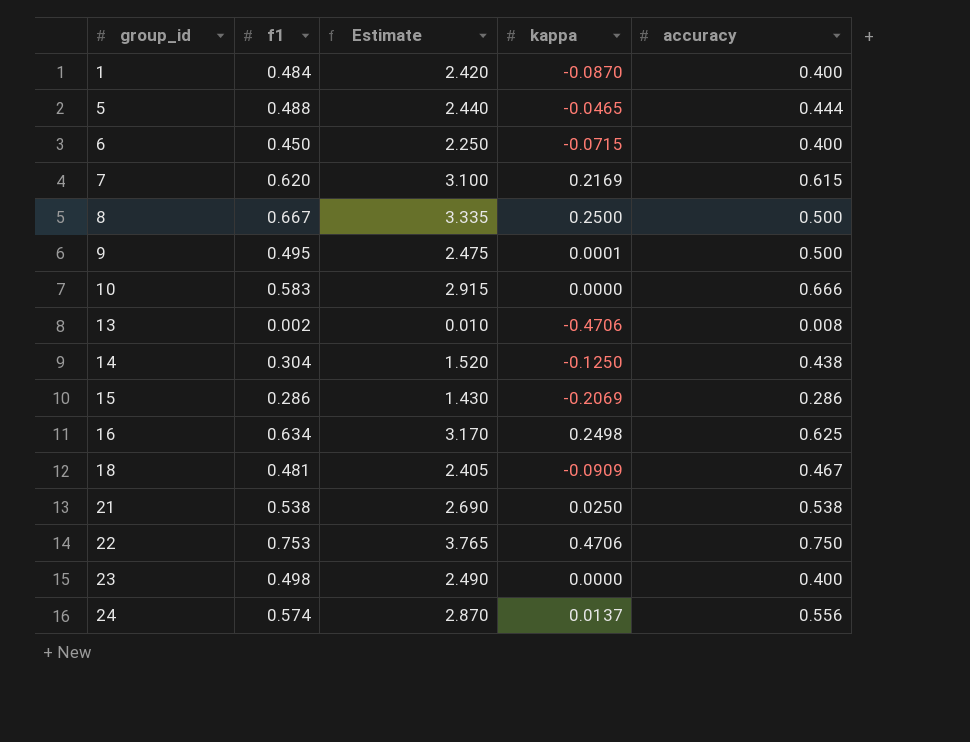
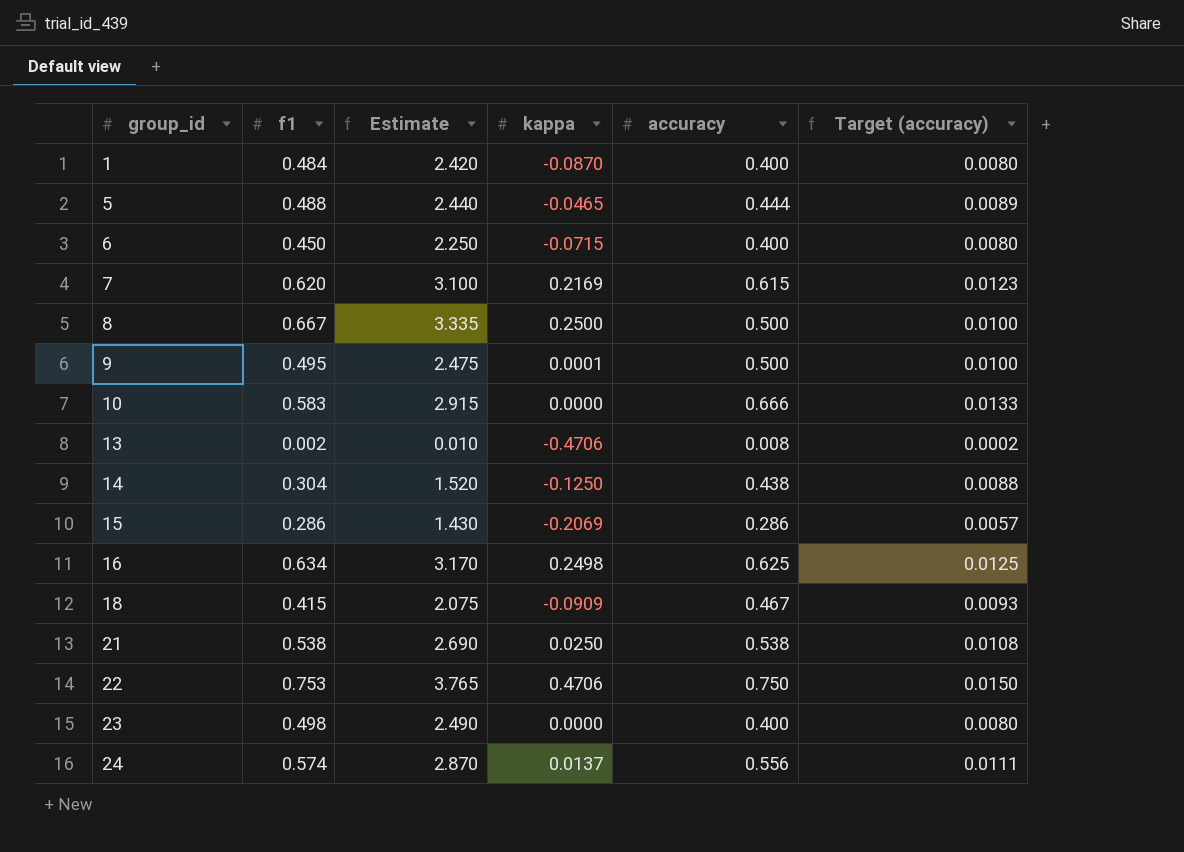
column Target (accuracy) | formula: none -> [accuracy] * 0.02
18 | f1: 0.481 -> 0.415
18 | Estimate: 2.405 -> 2.075

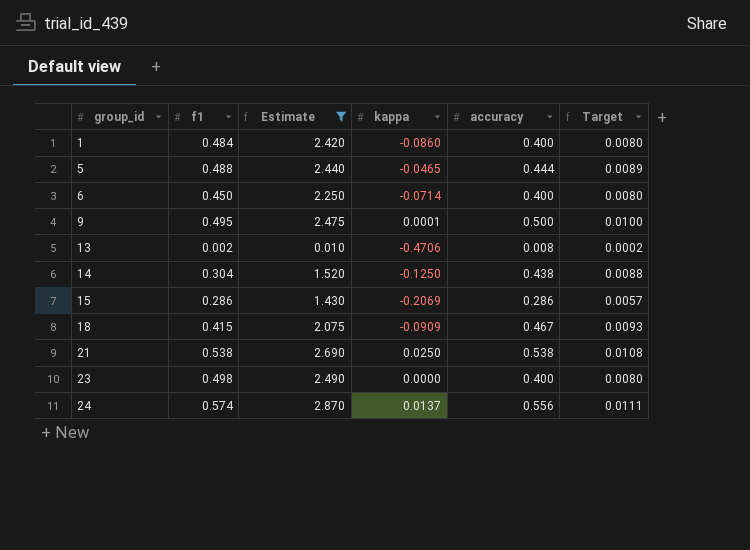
filter: none -> Estimate <= 2.870
column name: Target (accuracy) -> Target
1 | kappa: -0.0870 -> -0.0860
6 | kappa: -0.0715 -> -0.0714

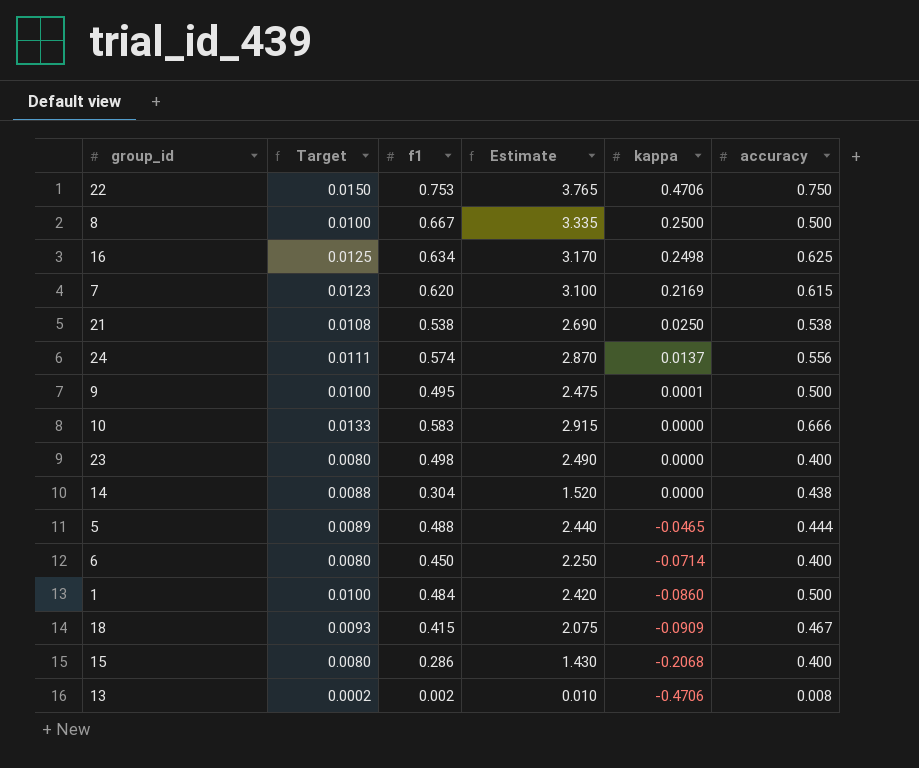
filter: Estimate <= 2.870 -> none
row order: group_id ascending -> kappa descending
column Target | position: 6 -> 2
14 | kappa: -0.1250 -> 0.0000
1 | Target: 0.0080 -> 0.0100
1 | accuracy: 0.400 -> 0.500
15 | Target: 0.0057 -> 0.0080
15 | kappa: -0.2069 -> -0.2068
15 | accuracy: 0.286 -> 0.400

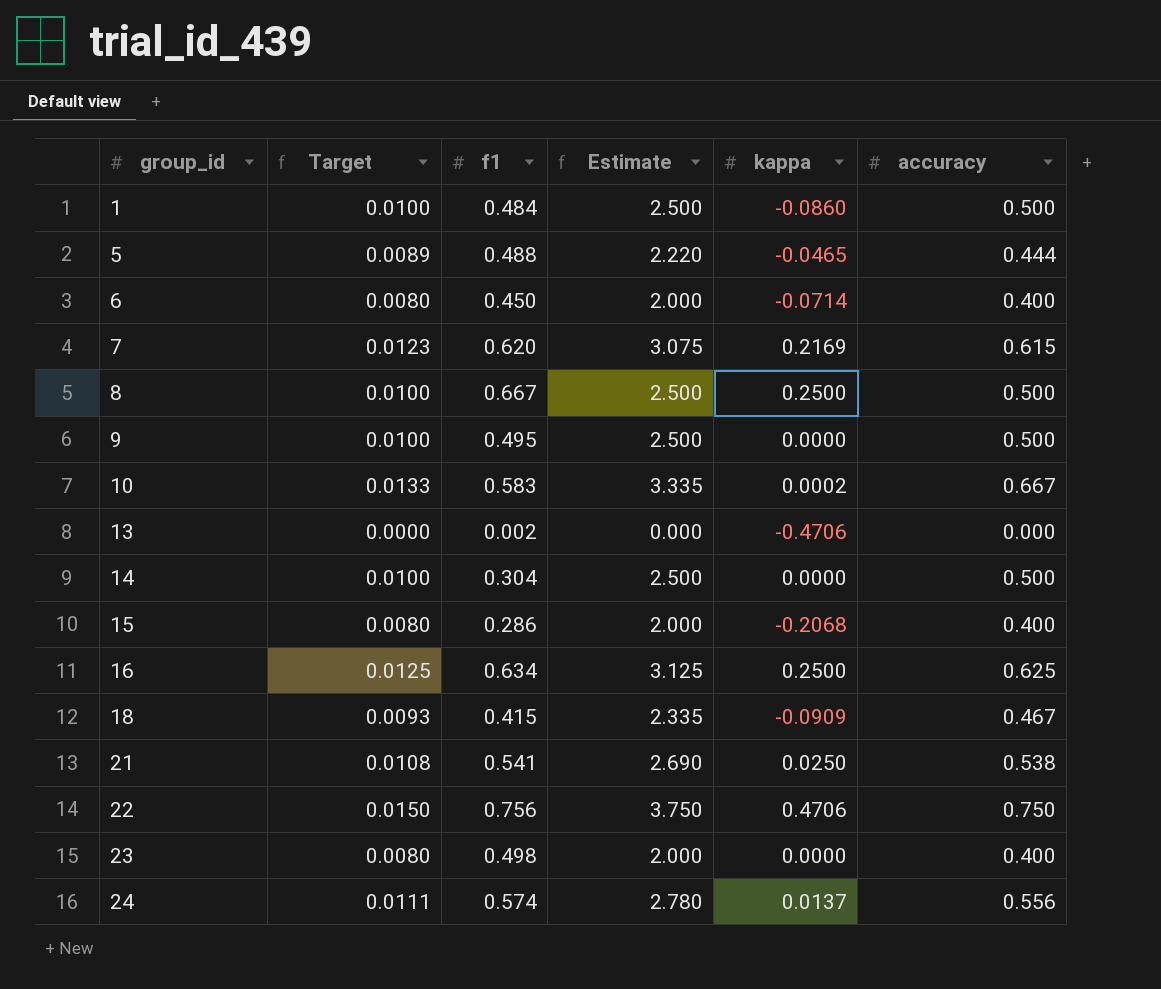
row order: kappa descending -> group_id ascending
column Estimate | formula: [f1] * 5 -> [accuracy] * 5
9 | kappa: 0.0001 -> 0.0000
10 | kappa: 0.0000 -> 0.0002
10 | accuracy: 0.666 -> 0.667
13 | Target: 0.0002 -> 0.0000
13 | accuracy: 0.008 -> 0.000
14 | Target: 0.0088 -> 0.0100
14 | accuracy: 0.438 -> 0.500
16 | kappa: 0.2498 -> 0.2500
21 | f1: 0.538 -> 0.541
22 | f1: 0.753 -> 0.756

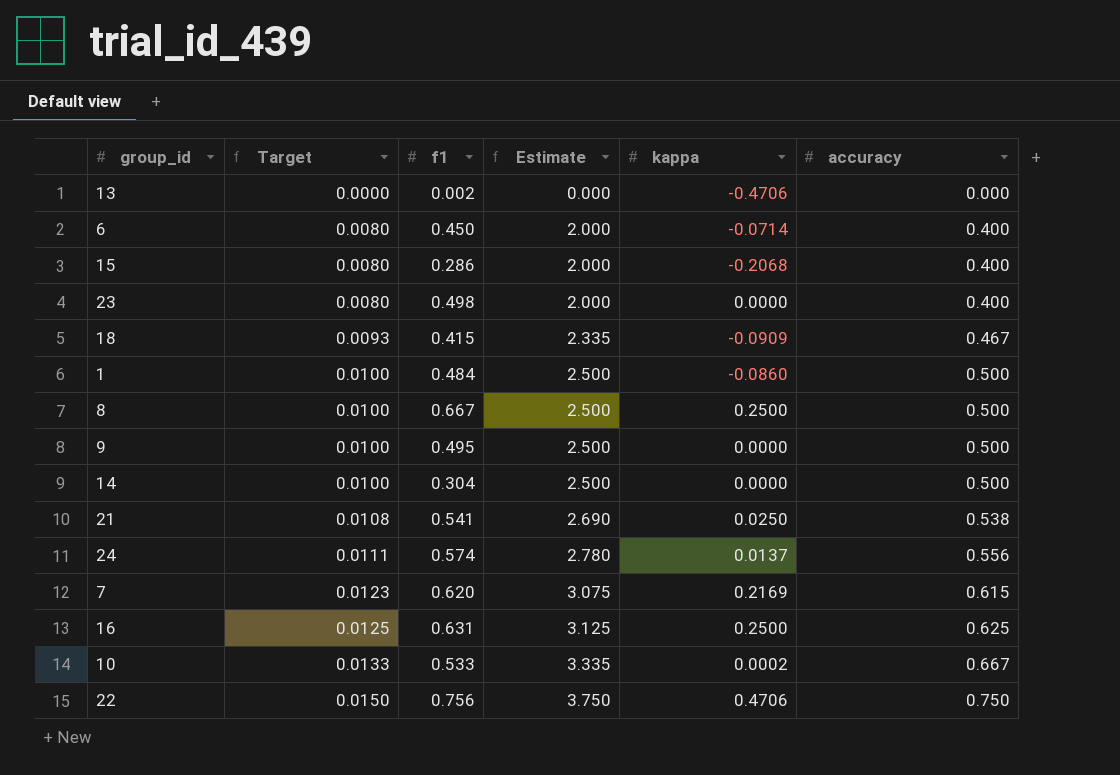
row order: group_id ascending -> Target ascending
row 5: 0.0089 | 0.488 | 2.220 | -0.0465 | 0.444 -> none
16 | f1: 0.634 -> 0.631
10 | f1: 0.583 -> 0.533

